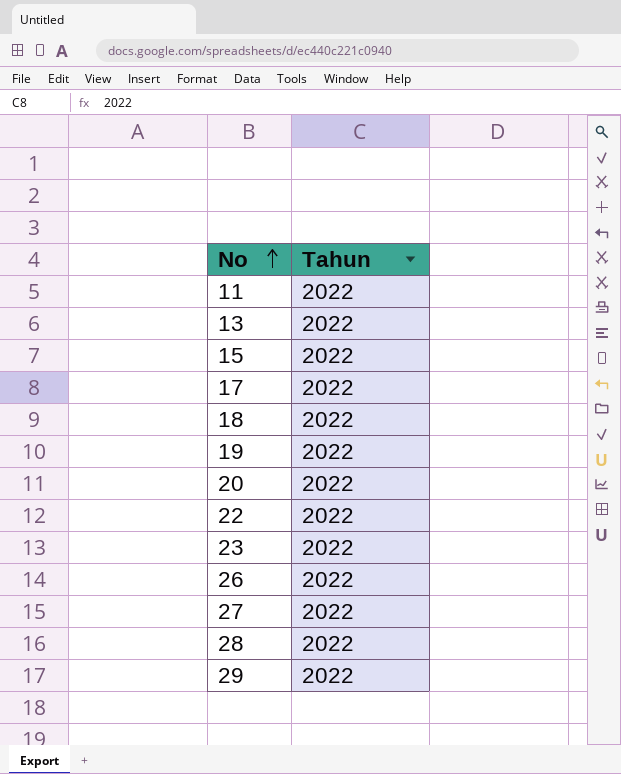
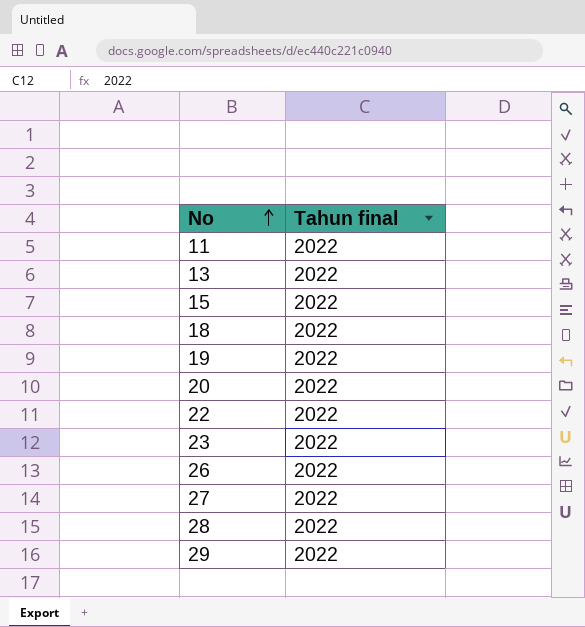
column name: Tahun -> Tahun final
row 17: 2022 -> none

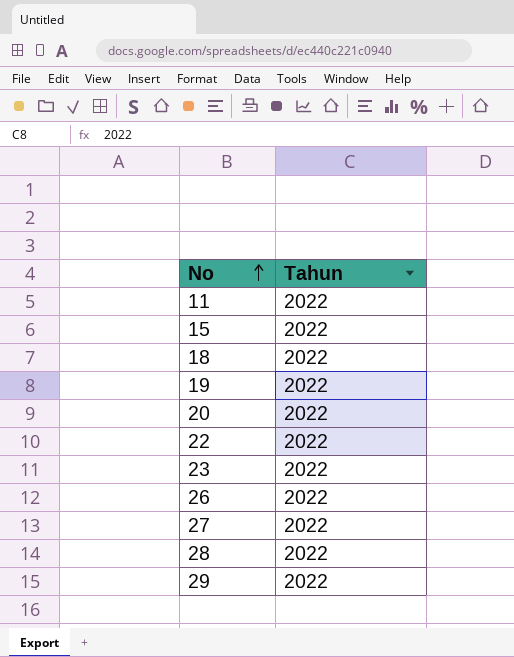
column name: Tahun final -> Tahun
row 13: 2022 -> none

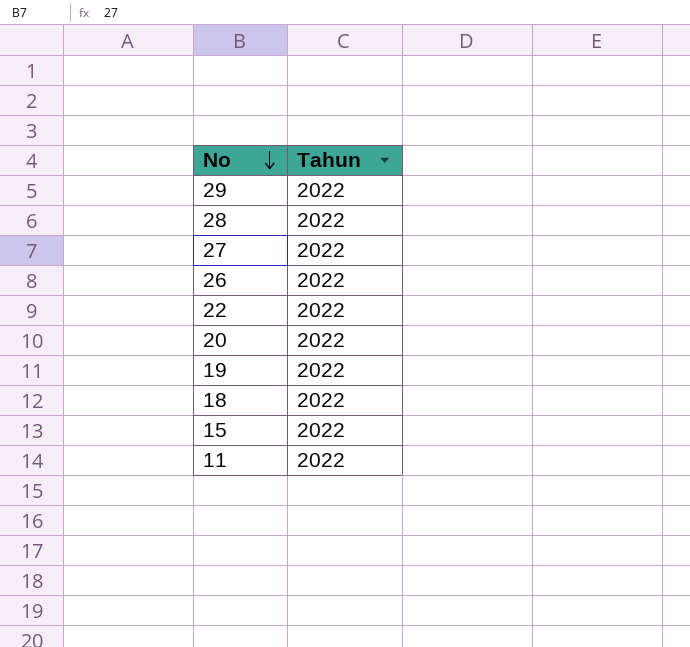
row order: No ascending -> No descending
row 23: 2022 -> none

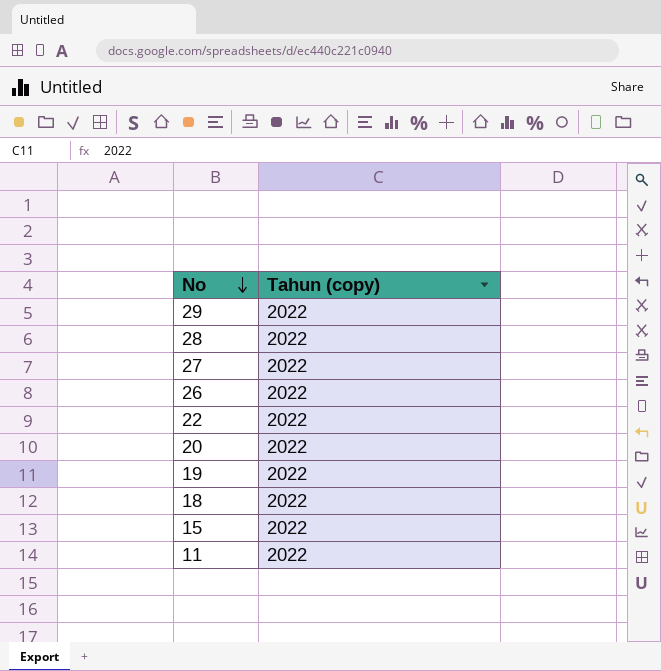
column name: Tahun -> Tahun (copy)

